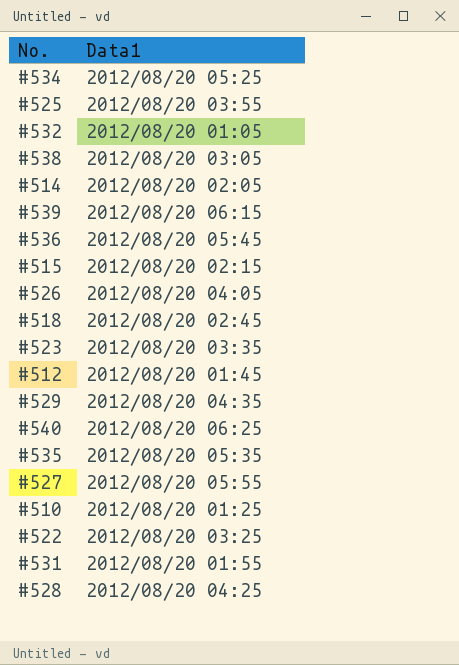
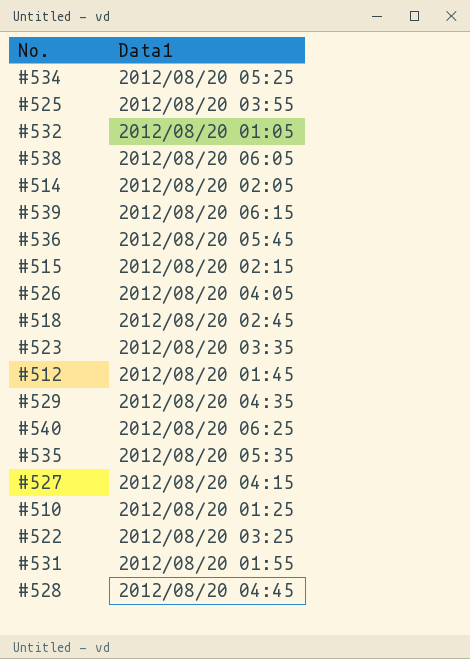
#538 | Data1: 2012/08/20 03:05 -> 2012/08/20 06:05
#527 | Data1: 2012/08/20 05:55 -> 2012/08/20 04:15
#528 | Data1: 2012/08/20 04:25 -> 2012/08/20 04:45

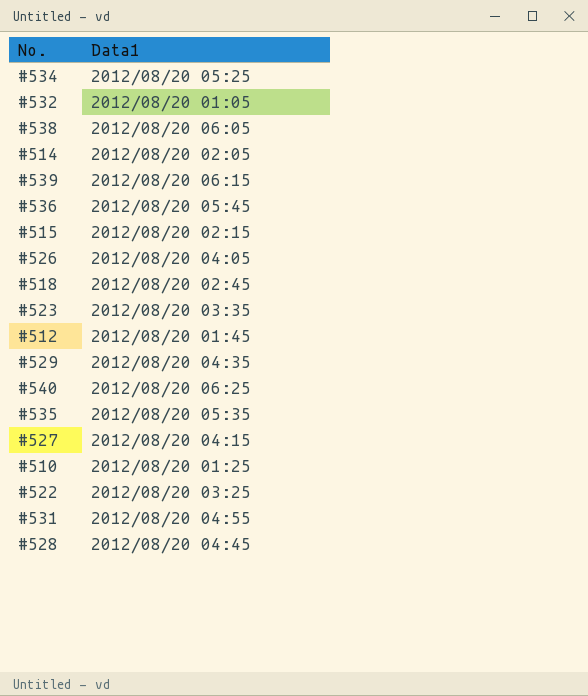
row #525: 2012/08/20 03:55 -> none
#531 | Data1: 2012/08/20 01:55 -> 2012/08/20 04:55

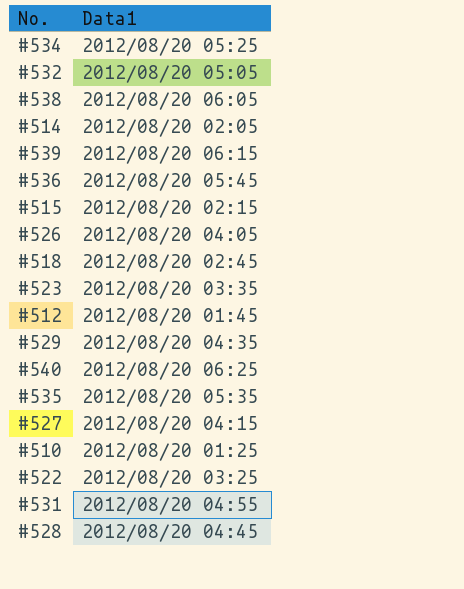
#532 | Data1: 2012/08/20 01:05 -> 2012/08/20 05:05

